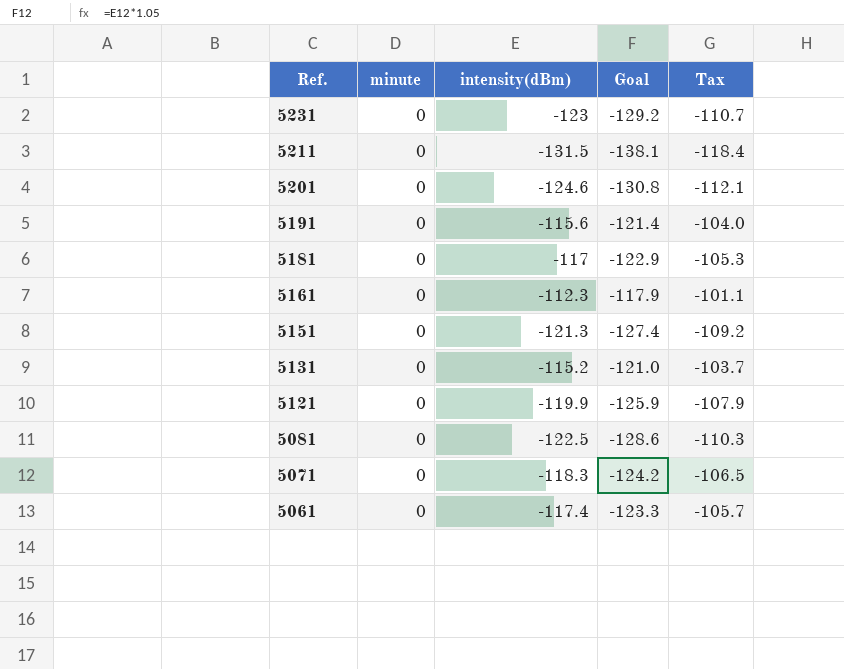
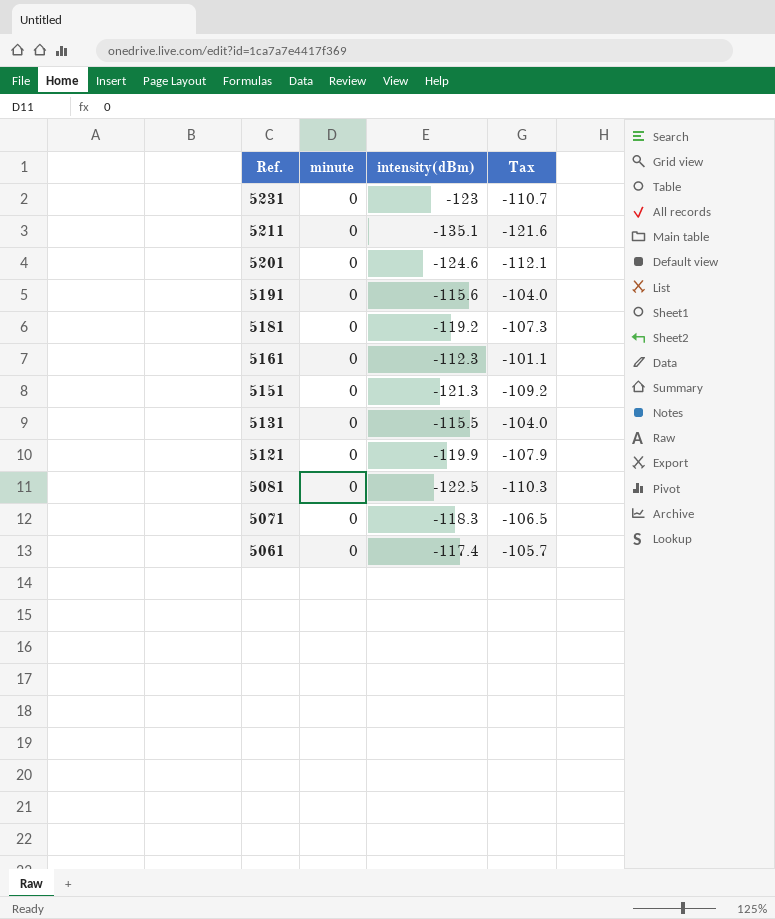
column Goal | formula: [intensity(dBm)] * 1.05 -> none
5211 | intensity(dBm): -131.5 -> -135.1
5211 | Tax: -118.4 -> -121.6
5181 | intensity(dBm): -117 -> -119.2
5181 | Tax: -105.3 -> -107.3
5131 | intensity(dBm): -115.2 -> -115.5
5131 | Tax: -103.7 -> -104.0

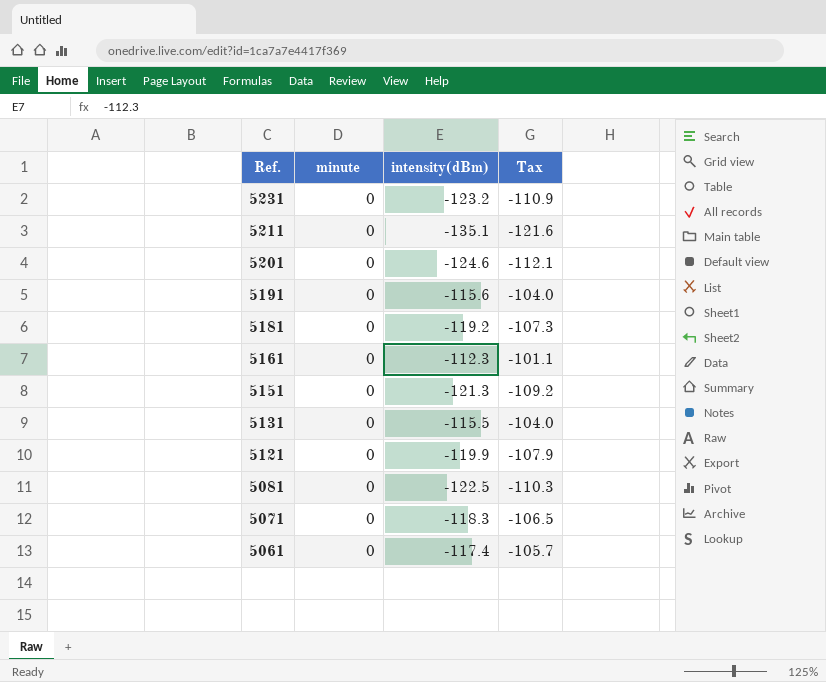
5231 | intensity(dBm): -123 -> -123.2
5231 | Tax: -110.7 -> -110.9

